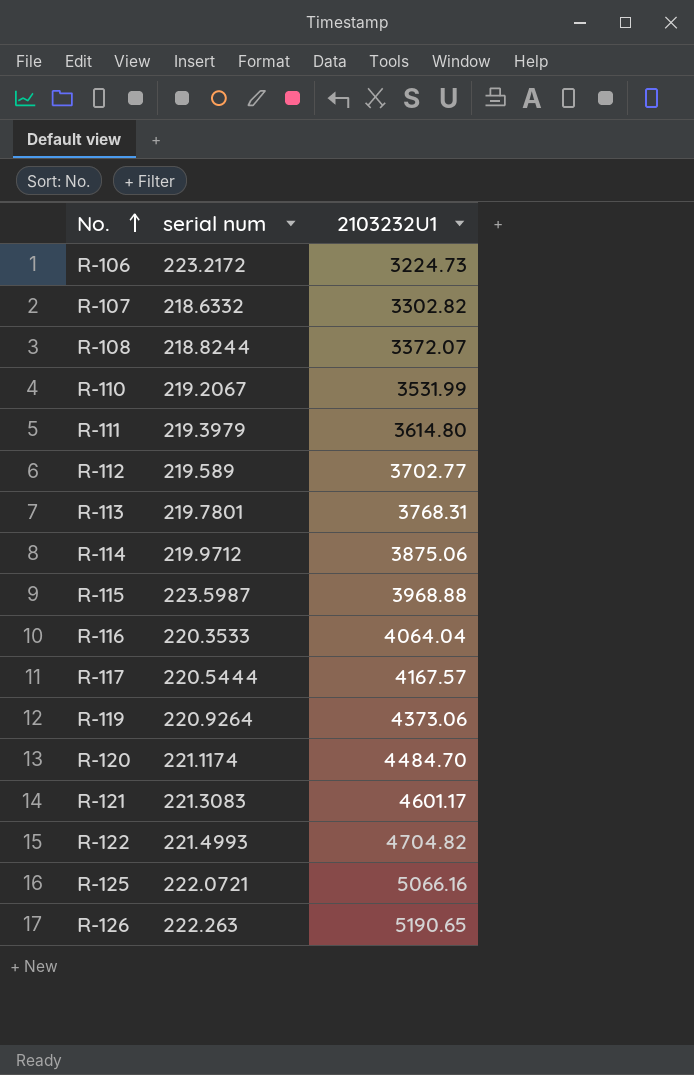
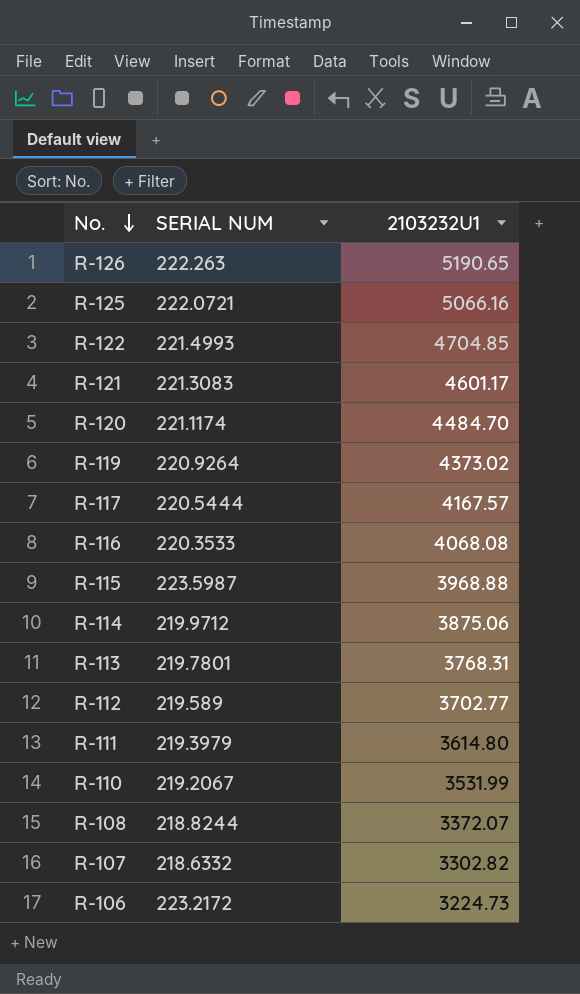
row order: No. ascending -> No. descending
column name: serial num -> SERIAL NUM
R-122 | 2103232U1: 4704.82 -> 4704.85
R-119 | 2103232U1: 4373.06 -> 4373.02
R-116 | 2103232U1: 4064.04 -> 4068.08

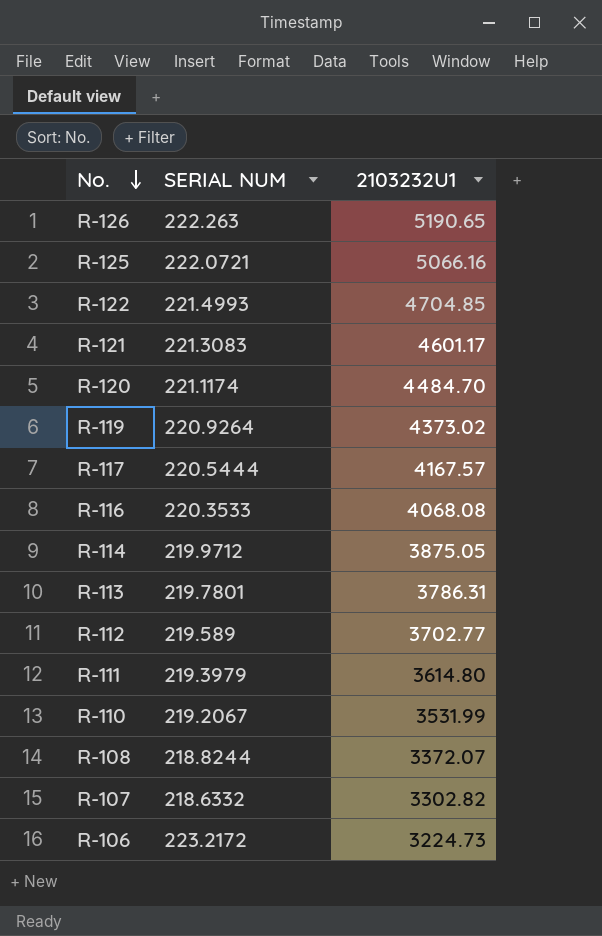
row R-115: 223.5987 | 3968.88 -> none
R-114 | 2103232U1: 3875.06 -> 3875.05
R-113 | 2103232U1: 3768.31 -> 3786.31

